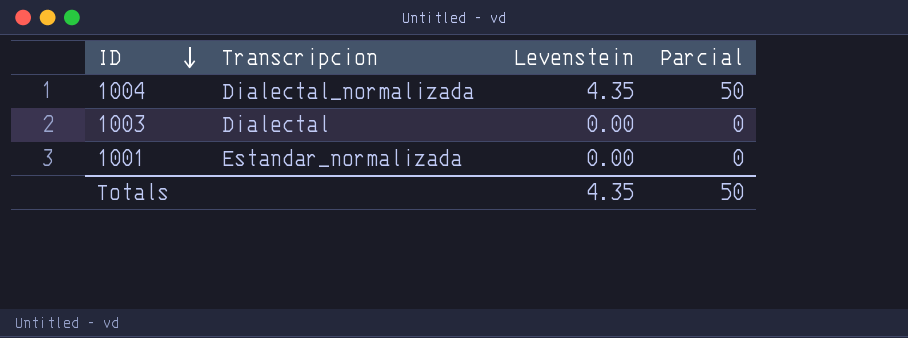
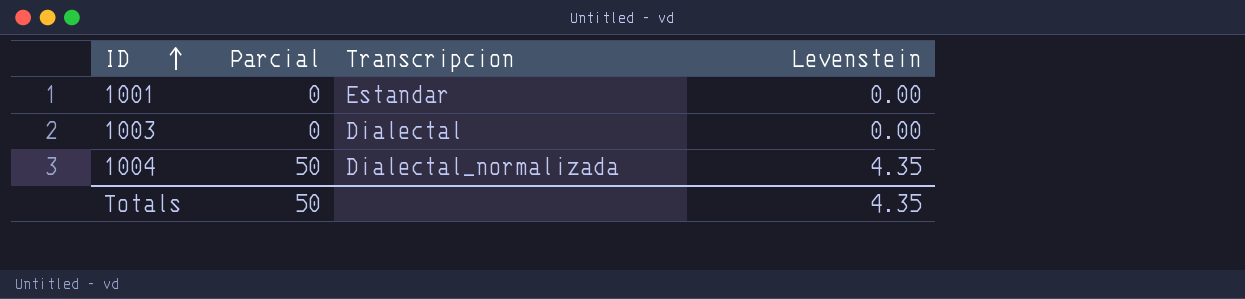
row order: ID descending -> ID ascending
column Parcial | position: 4 -> 2
1001 | Transcripcion: Estandar_normalizada -> Estandar

